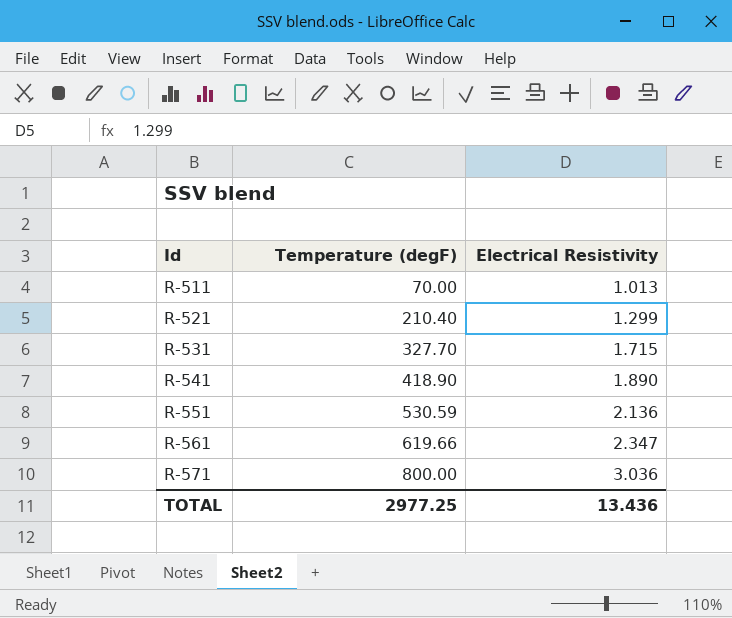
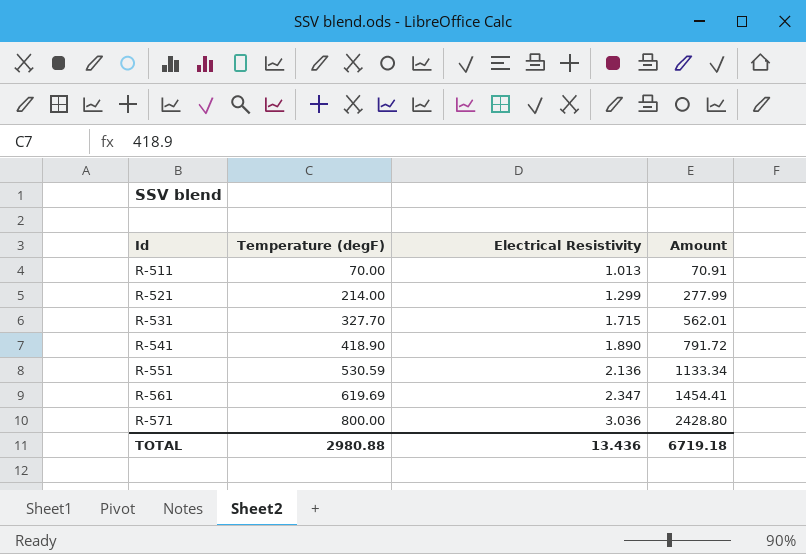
column Amount | formula: none -> [Temperature (degF)] * [Electrical Resistivity]
R-521 | Temperature (degF): 210.40 -> 214.00
R-561 | Temperature (degF): 619.66 -> 619.69
TOTAL | Temperature (degF): 2977.25 -> 2980.88

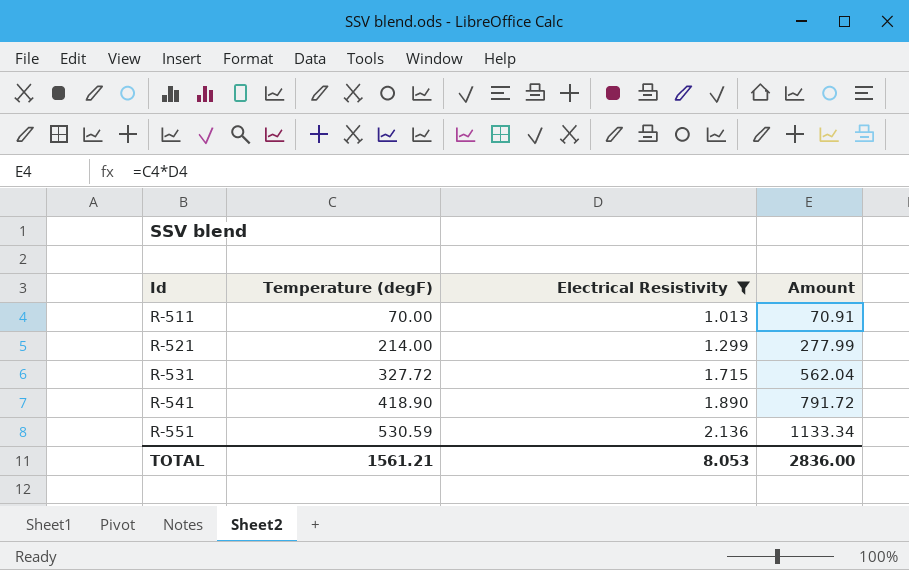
filter: none -> Electrical Resistivity <= 2.136
R-531 | Temperature (degF): 327.70 -> 327.72
R-531 | Amount: 562.01 -> 562.04
TOTAL | Temperature (degF): 2980.88 -> 1561.21
TOTAL | Electrical Resistivity: 13.436 -> 8.053
TOTAL | Amount: 6719.18 -> 2836.00

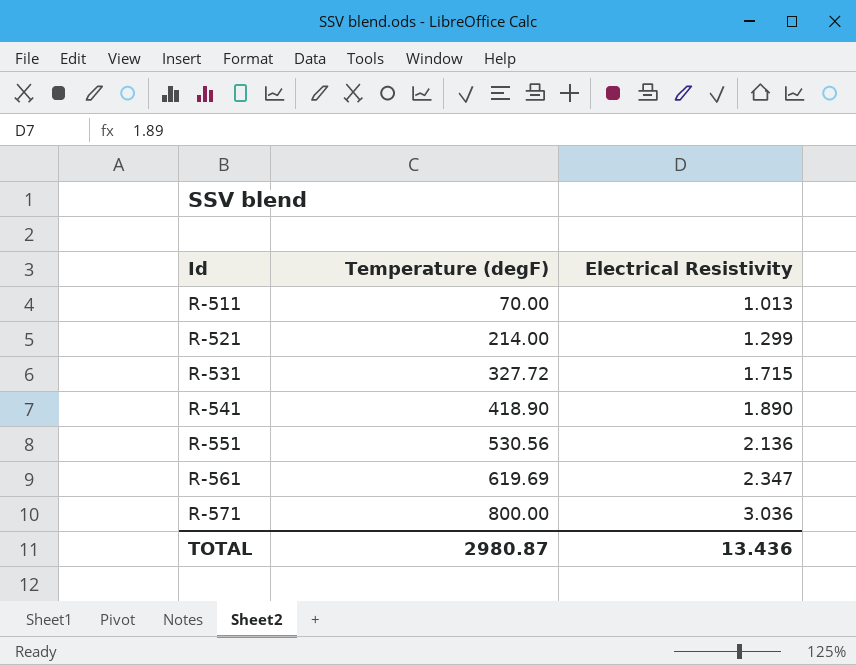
filter: Electrical Resistivity <= 2.136 -> none
column Amount | formula: [Temperature (degF)] * [Electrical Resistivity] -> none
R-551 | Temperature (degF): 530.59 -> 530.56
TOTAL | Temperature (degF): 1561.21 -> 2980.87
TOTAL | Electrical Resistivity: 8.053 -> 13.436

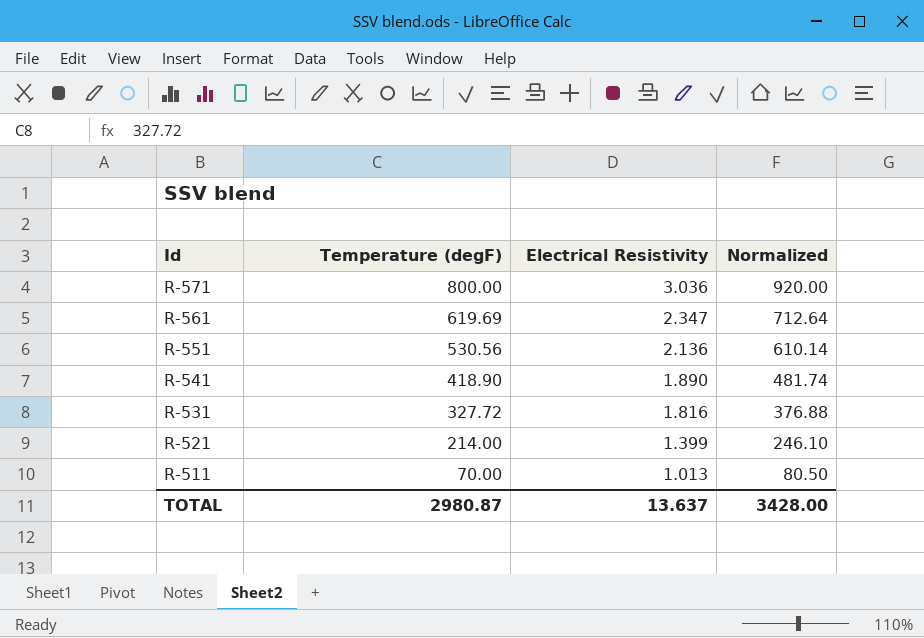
row order: Id ascending -> Id descending
column Normalized | formula: none -> [Temperature (degF)] * 1.15
R-531 | Electrical Resistivity: 1.715 -> 1.816
R-521 | Electrical Resistivity: 1.299 -> 1.399
TOTAL | Electrical Resistivity: 13.436 -> 13.637

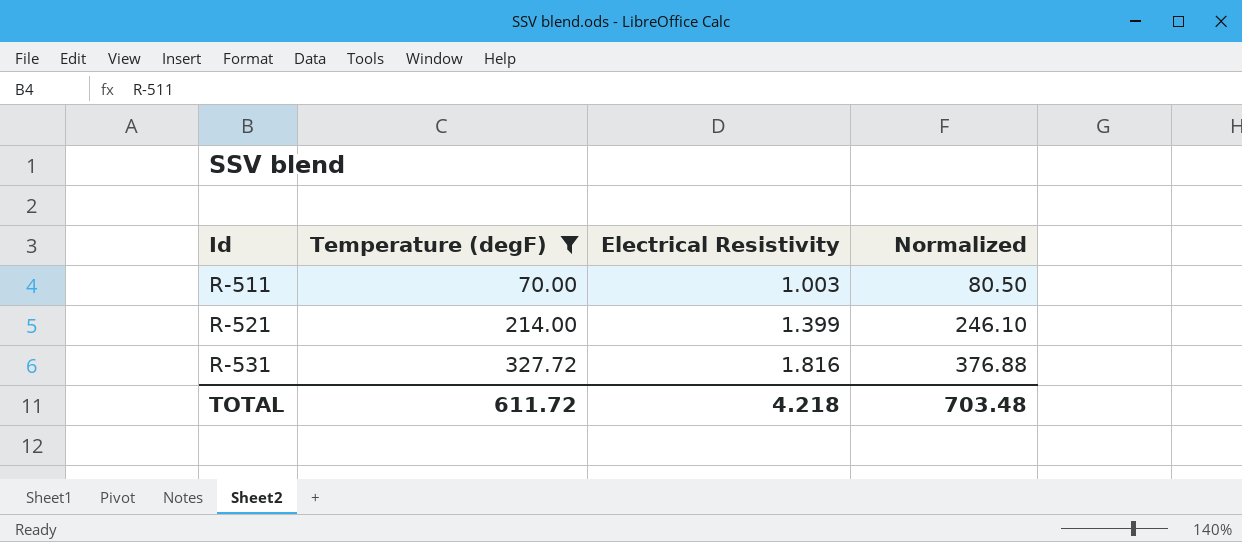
filter: none -> Temperature (degF) <= 327.72
row order: Id descending -> Id ascending
R-511 | Electrical Resistivity: 1.013 -> 1.003
TOTAL | Temperature (degF): 2980.87 -> 611.72
TOTAL | Electrical Resistivity: 13.637 -> 4.218
TOTAL | Normalized: 3428.00 -> 703.48

